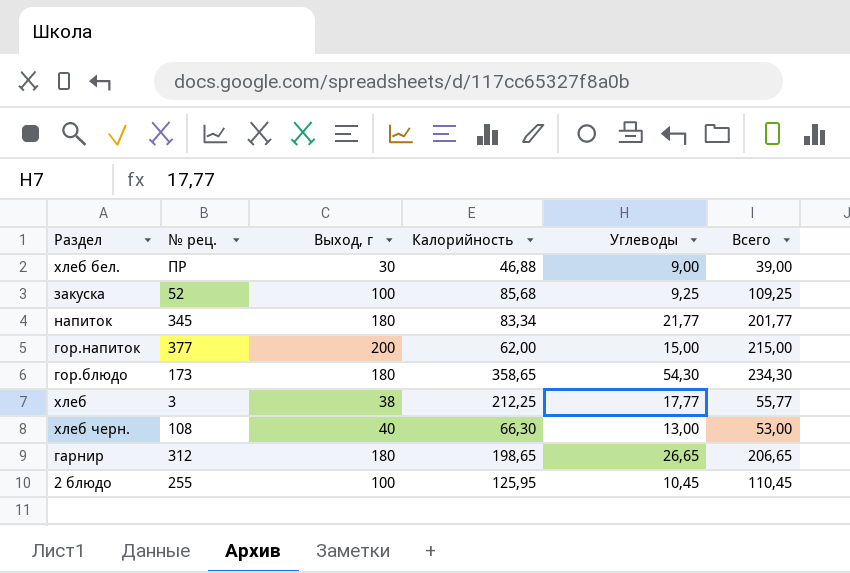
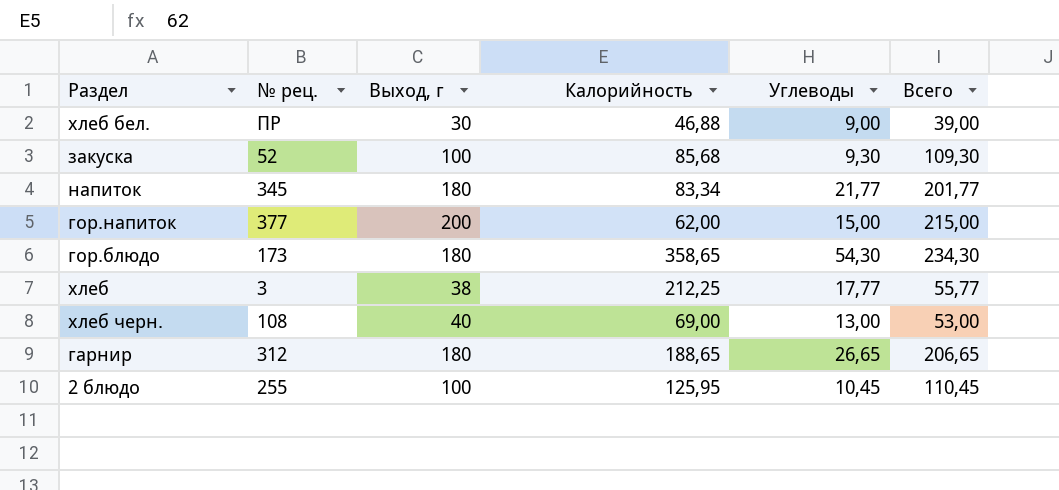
закуска | Углеводы: 9,25 -> 9,30
закуска | Всего: 109,25 -> 109,30
хлеб черн. | Калорийность: 66,30 -> 69,00
гарнир | Калорийность: 198,65 -> 188,65

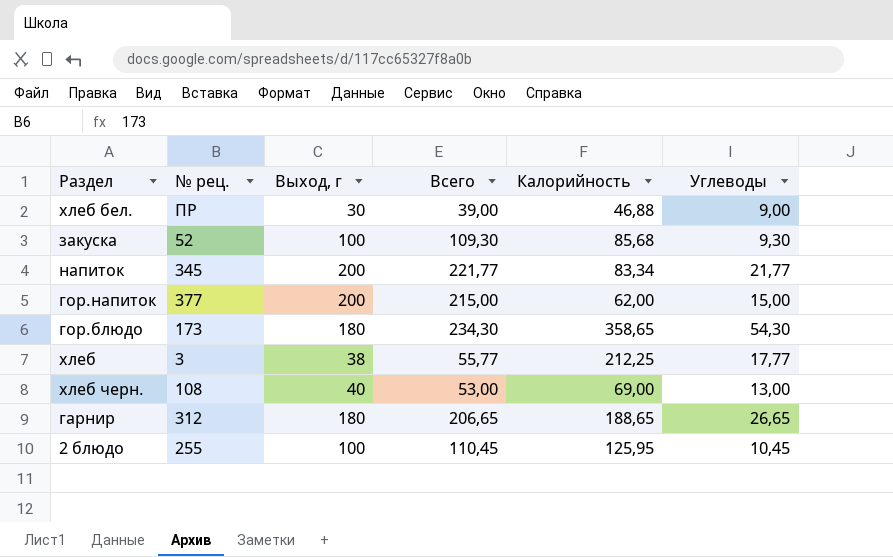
column Всего | position: 6 -> 4
напиток | Выход, г: 180 -> 200
напиток | Всего: 201,77 -> 221,77

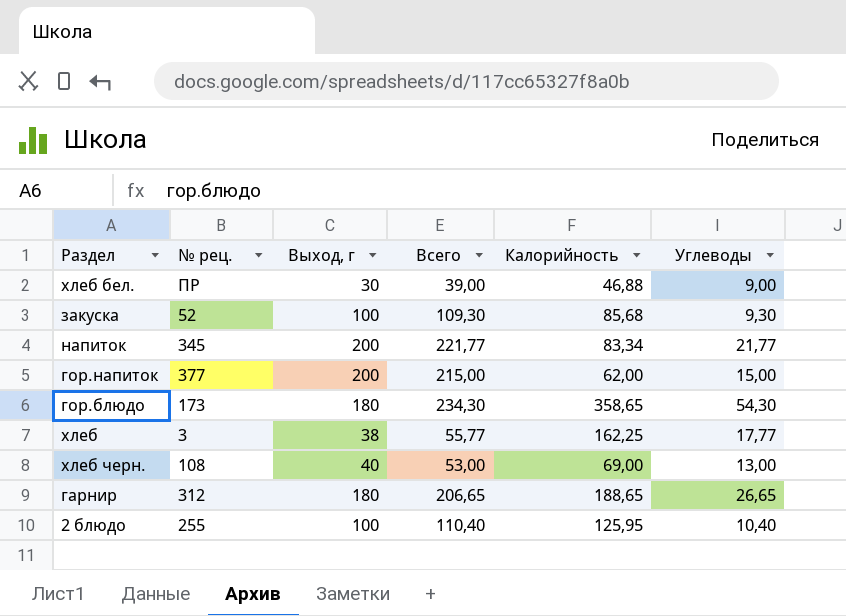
хлеб | Калорийность: 212,25 -> 162,25
2 блюдо | Всего: 110,45 -> 110,40
2 блюдо | Углеводы: 10,45 -> 10,40

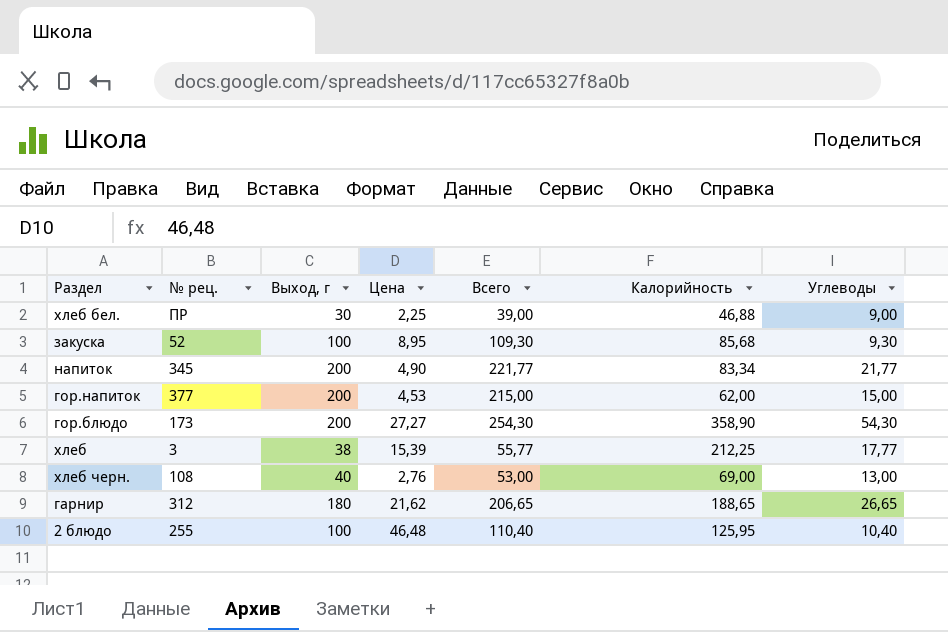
column Цена | position: none -> 4
гор.блюдо | Выход, г: 180 -> 200
гор.блюдо | Всего: 234,30 -> 254,30
гор.блюдо | Калорийность: 358,65 -> 358,90
хлеб | Калорийность: 162,25 -> 212,25

